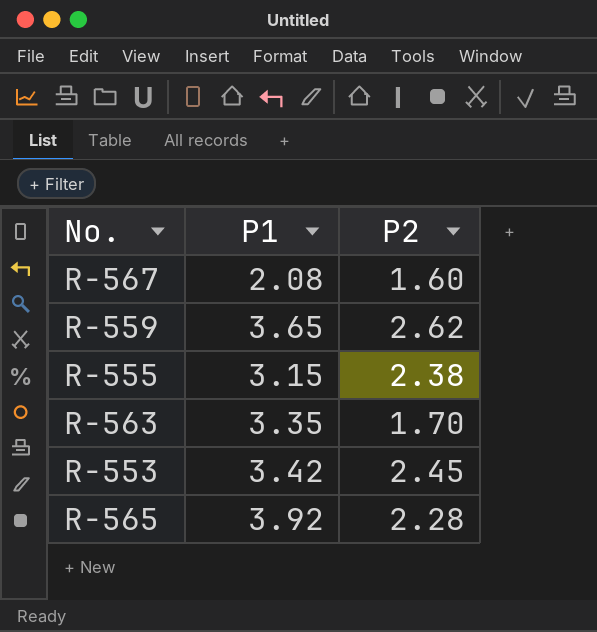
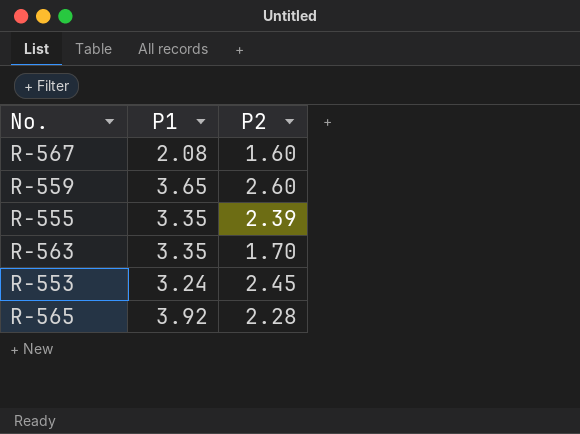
R-559 | P2: 2.62 -> 2.60
R-555 | P1: 3.15 -> 3.35
R-555 | P2: 2.38 -> 2.39
R-553 | P1: 3.42 -> 3.24

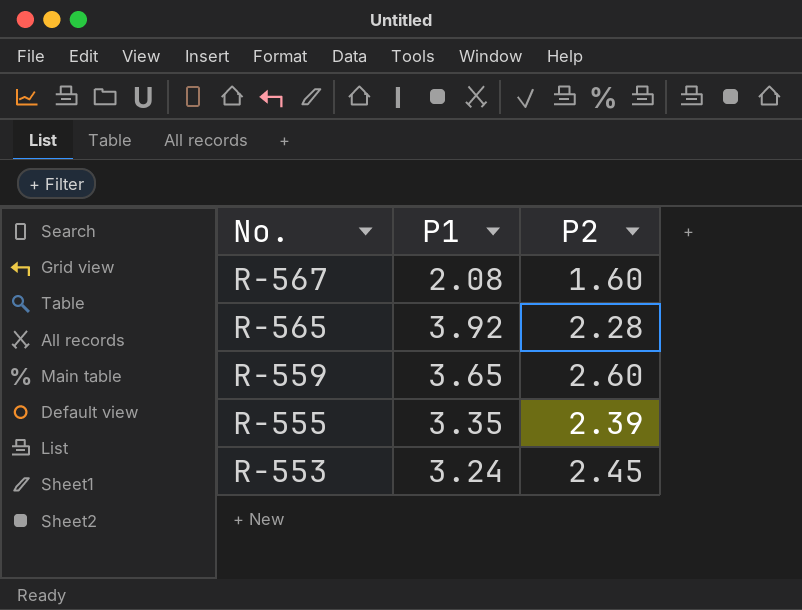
row order: none -> No. descending
row R-563: 3.35 | 1.70 -> none

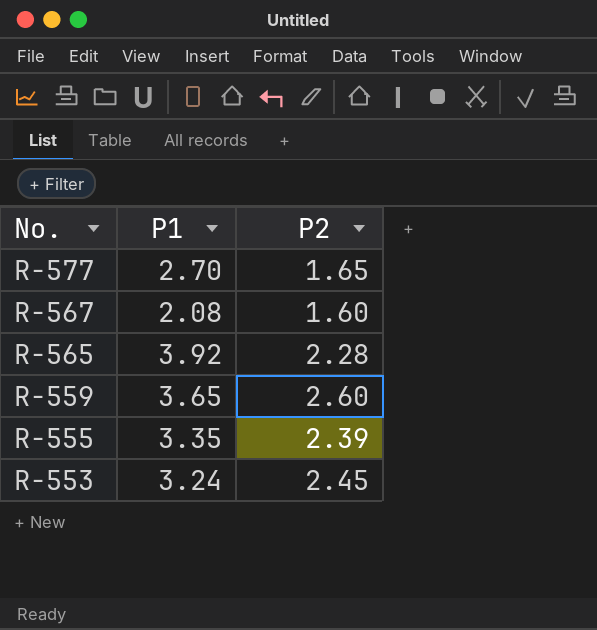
row R-577: none -> 2.70 | 1.65

